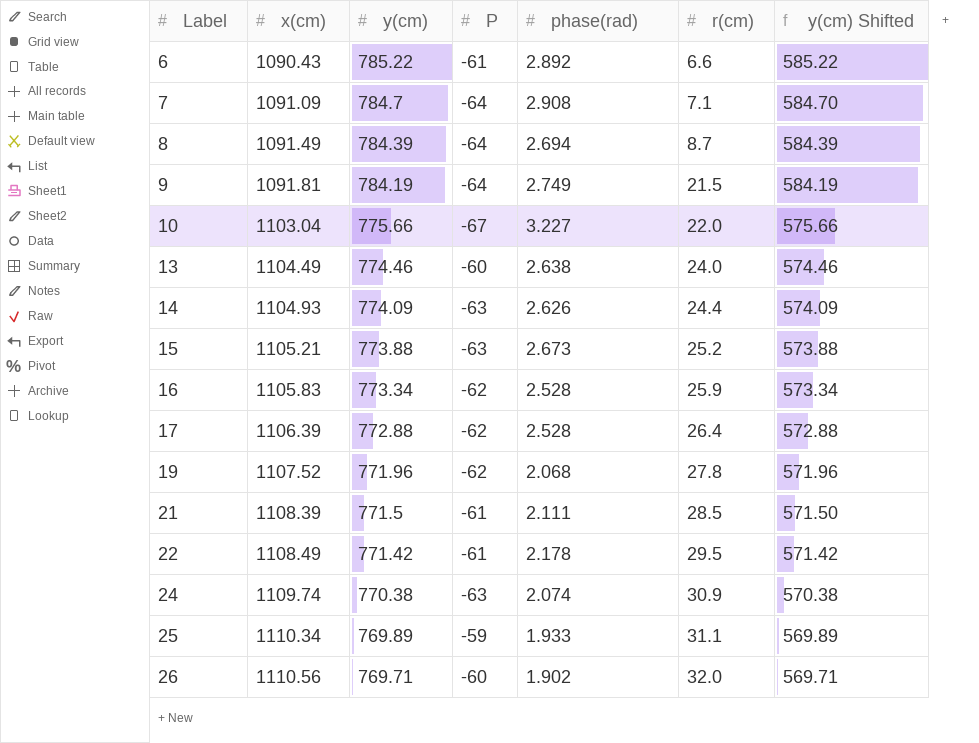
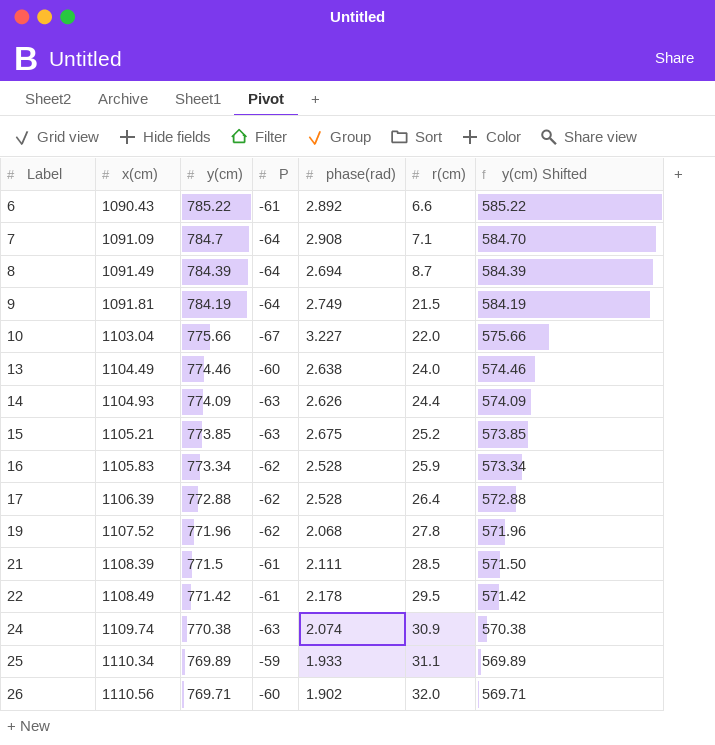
15 | y(cm): 773.88 -> 773.85
15 | phase(rad): 2.673 -> 2.675
15 | y(cm) Shifted: 573.88 -> 573.85

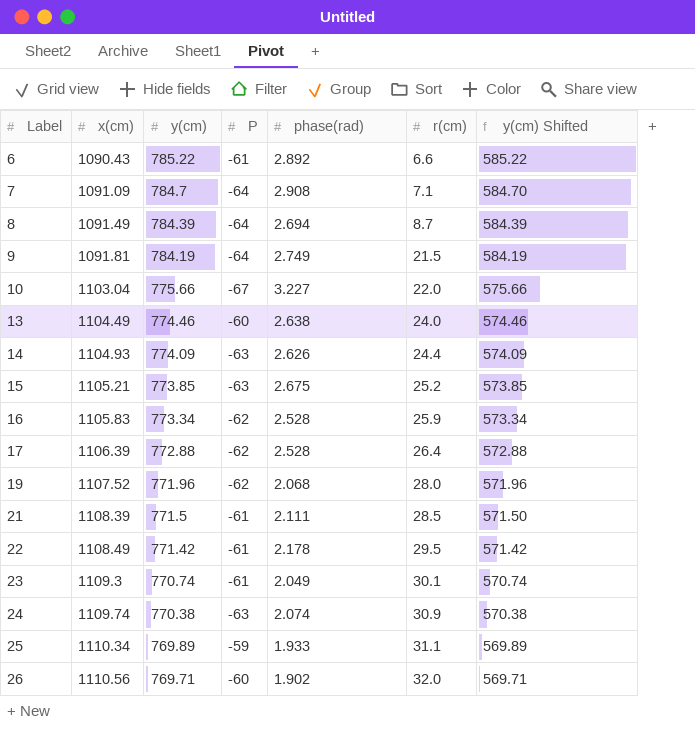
19 | r(cm): 27.8 -> 28.0
row 23: none -> 1109.3 | 770.74 | -61 | 2.049 | 30.1 | 570.74

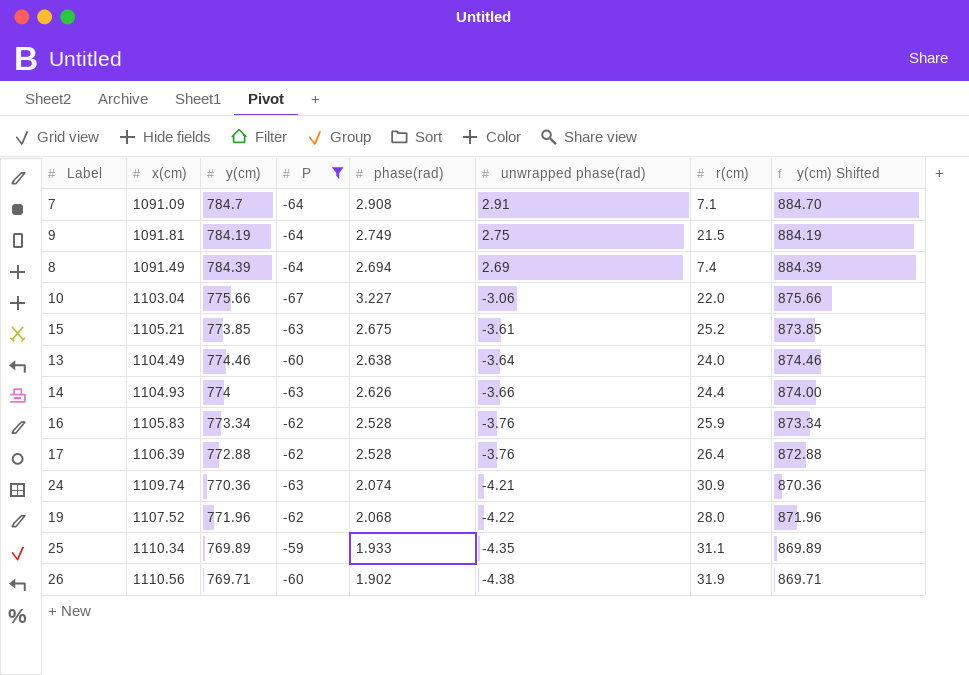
filter: none -> P != -61
row order: Label ascending -> unwrapped phase(rad) descending
column unwrapped phase(rad) | position: none -> 6
column y(cm) Shifted | formula: [y(cm)] - 200 -> [y(cm)] + 100
8 | r(cm): 8.7 -> 7.4
14 | y(cm): 774.09 -> 774
24 | y(cm): 770.38 -> 770.36
26 | r(cm): 32.0 -> 31.9

